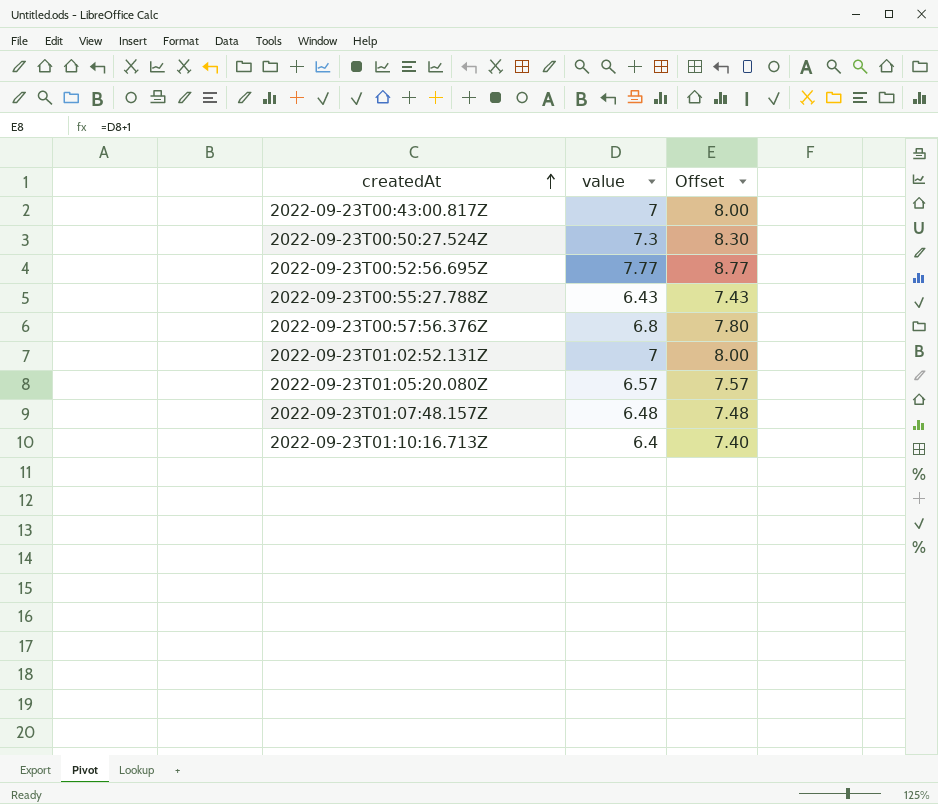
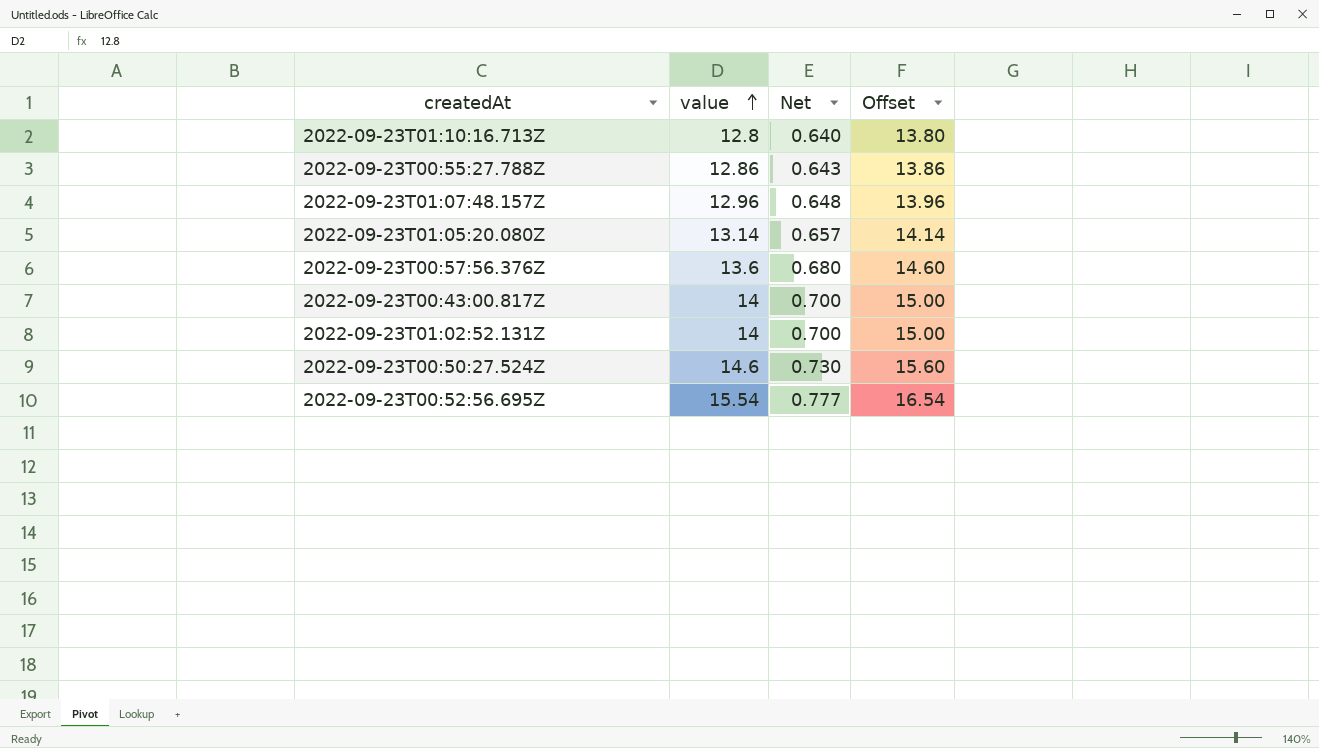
row order: createdAt ascending -> value ascending
column Net | formula: none -> [value] * 0.05
2022-09-23T01:10:16.713Z | value: 6.4 -> 12.8
2022-09-23T01:10:16.713Z | Offset: 7.40 -> 13.80
2022-09-23T00:55:27.788Z | value: 6.43 -> 12.86
2022-09-23T00:55:27.788Z | Offset: 7.43 -> 13.86
2022-09-23T01:07:48.157Z | value: 6.48 -> 12.96
2022-09-23T01:07:48.157Z | Offset: 7.48 -> 13.96
2022-09-23T01:05:20.080Z | value: 6.57 -> 13.14
2022-09-23T01:05:20.080Z | Offset: 7.57 -> 14.14
2022-09-23T00:57:56.376Z | value: 6.8 -> 13.6
2022-09-23T00:57:56.376Z | Offset: 7.80 -> 14.60
2022-09-23T00:43:00.817Z | value: 7 -> 14
2022-09-23T00:43:00.817Z | Offset: 8.00 -> 15.00
2022-09-23T01:02:52.131Z | value: 7 -> 14
2022-09-23T01:02:52.131Z | Offset: 8.00 -> 15.00
2022-09-23T00:50:27.524Z | value: 7.3 -> 14.6
2022-09-23T00:50:27.524Z | Offset: 8.30 -> 15.60
2022-09-23T00:52:56.695Z | value: 7.77 -> 15.54
2022-09-23T00:52:56.695Z | Offset: 8.77 -> 16.54

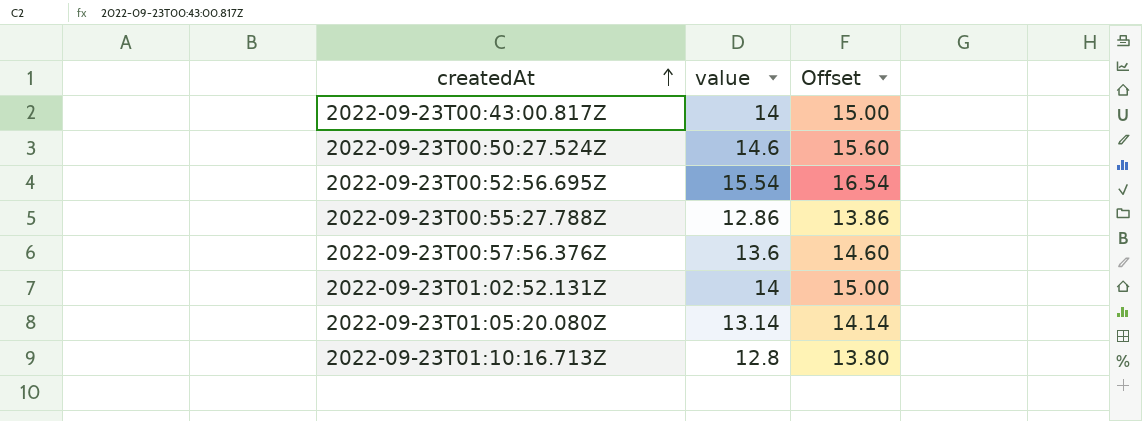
row order: value ascending -> createdAt ascending
column Net | formula: [value] * 0.05 -> none
row 2022-09-23T01:07:48.157Z: 12.96 | 0.648 | 13.96 -> none

